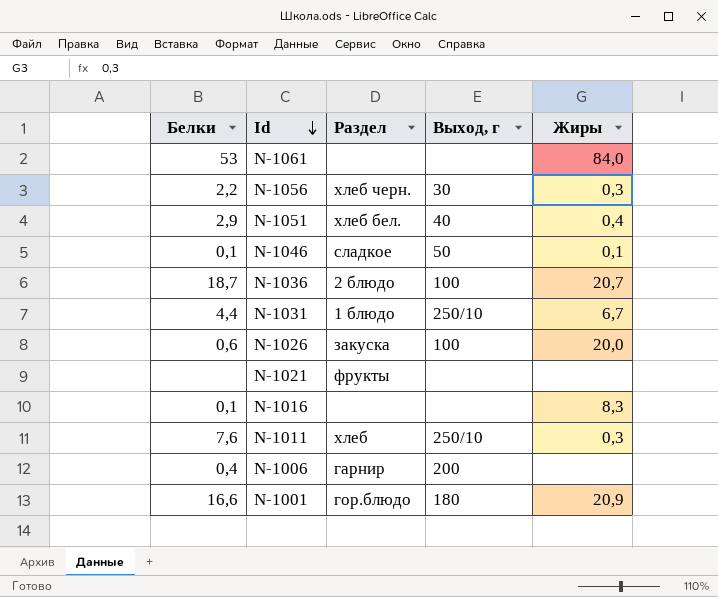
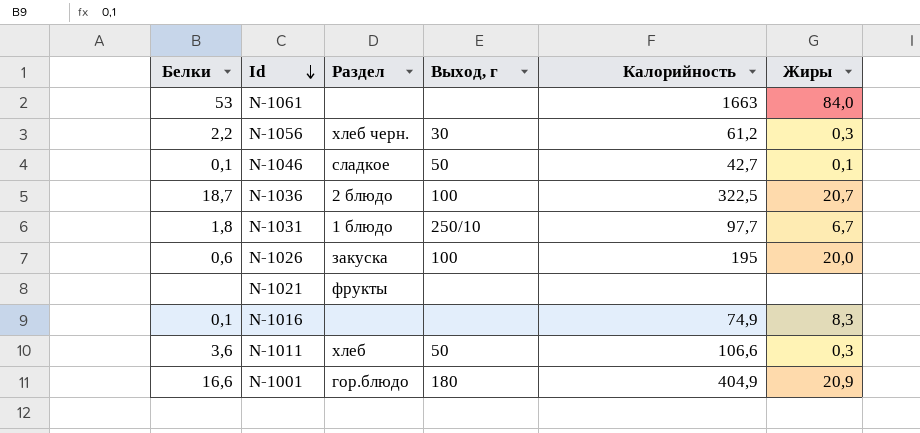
column Калорийность | position: none -> 5
row N-1051: 2,9 | хлеб бел. | 40 | 0,4 -> none
row N-1006: 0,4 | гарнир | 200 | none -> none
N-1031 | Белки: 4,4 -> 1,8
N-1011 | Белки: 7,6 -> 3,6
N-1011 | Выход, г: 250/10 -> 50

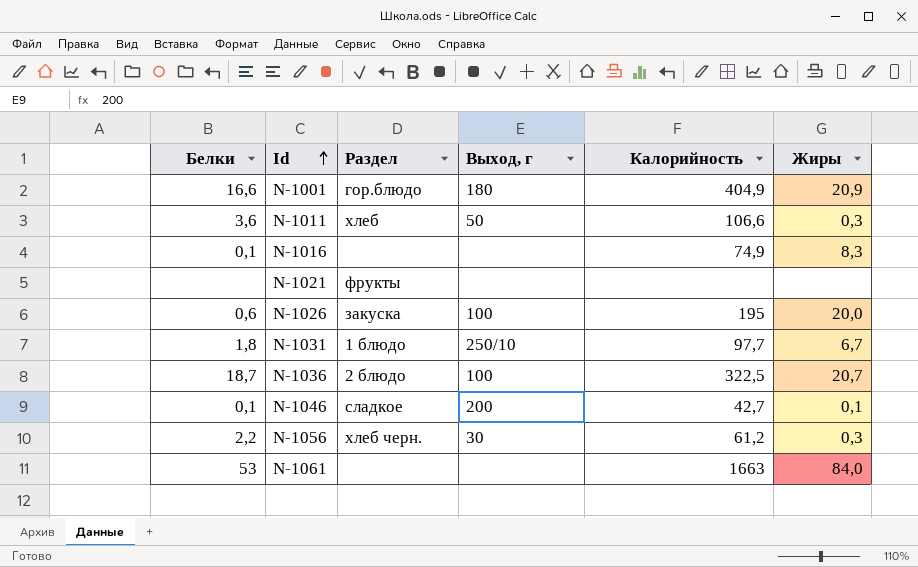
row order: Id descending -> Id ascending
N-1046 | Выход, г: 50 -> 200

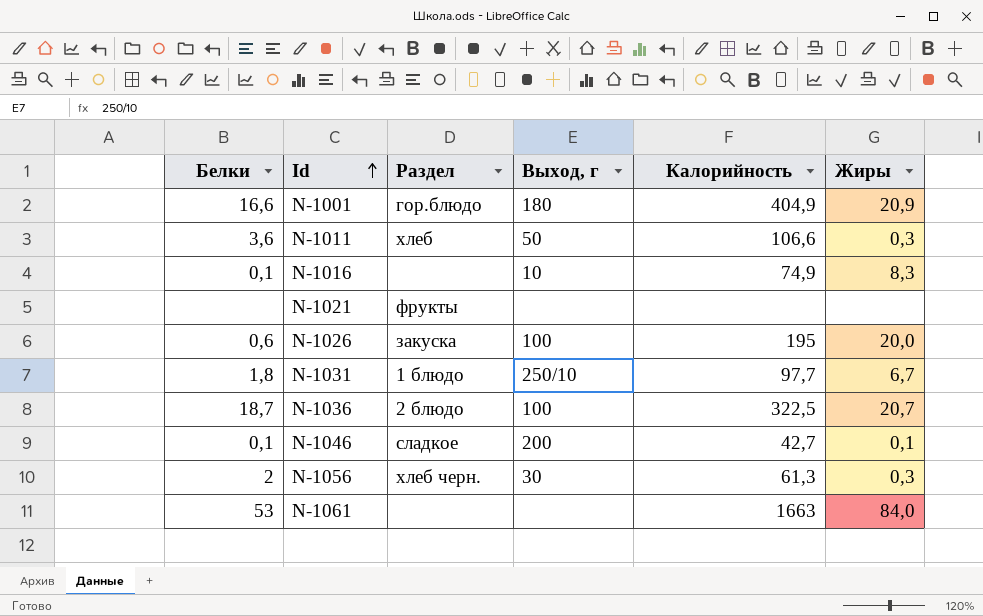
N-1016 | Выход, г: none -> 10
N-1056 | Белки: 2,2 -> 2
N-1056 | Калорийность: 61,2 -> 61,3

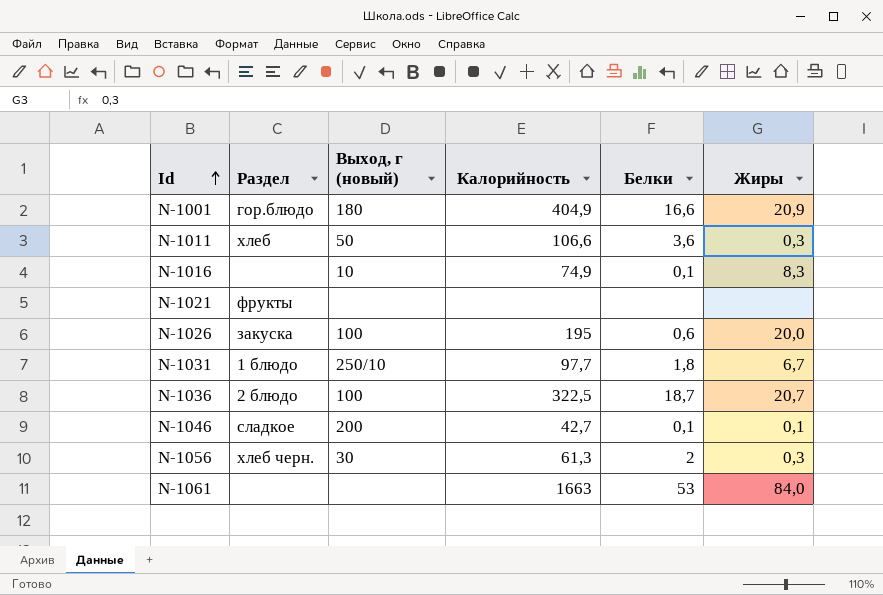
column name: Выход, г -> Выход, г (новый)
column Белки | position: 1 -> 5

